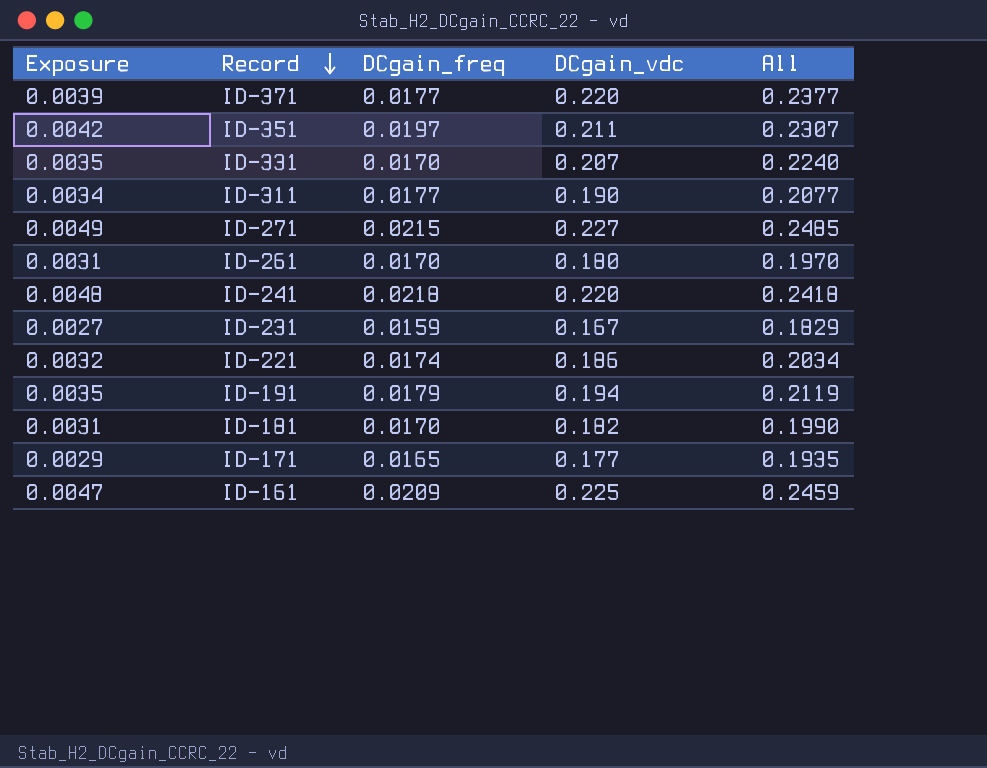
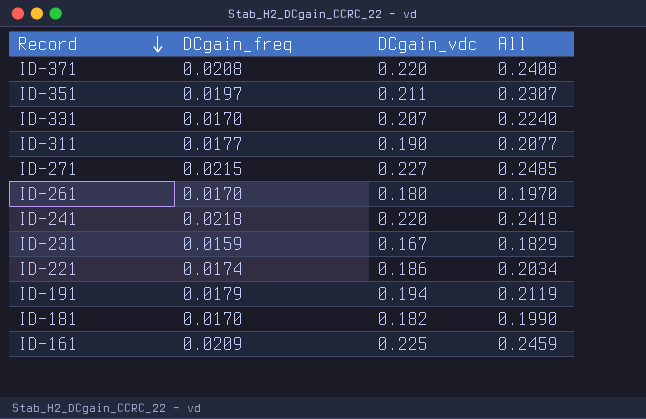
column Exposure | formula: [DCgain_freq] * [DCgain_vdc] -> none
row ID-171: 0.0029 | 0.0165 | 0.177 | 0.1935 -> none
ID-371 | DCgain_freq: 0.0177 -> 0.0208
ID-371 | All: 0.2377 -> 0.2408

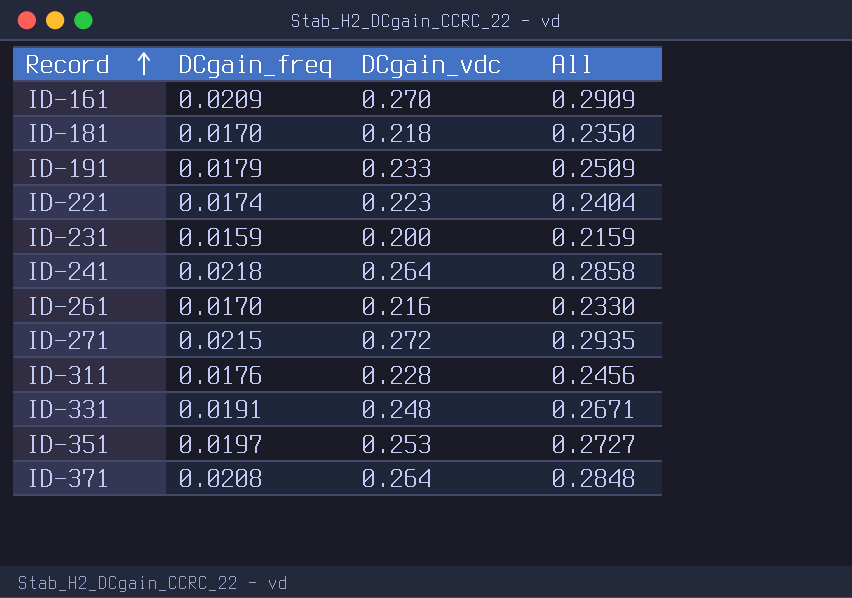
row order: Record descending -> Record ascending
ID-161 | DCgain_vdc: 0.225 -> 0.270
ID-161 | All: 0.2459 -> 0.2909
ID-181 | DCgain_vdc: 0.182 -> 0.218
ID-181 | All: 0.1990 -> 0.2350
ID-191 | DCgain_vdc: 0.194 -> 0.233
ID-191 | All: 0.2119 -> 0.2509
ID-221 | DCgain_vdc: 0.186 -> 0.223
ID-221 | All: 0.2034 -> 0.2404
ID-231 | DCgain_vdc: 0.167 -> 0.200
ID-231 | All: 0.1829 -> 0.2159
ID-241 | DCgain_vdc: 0.220 -> 0.264
ID-241 | All: 0.2418 -> 0.2858
ID-261 | DCgain_vdc: 0.180 -> 0.216
ID-261 | All: 0.1970 -> 0.2330
ID-271 | DCgain_vdc: 0.227 -> 0.272
ID-271 | All: 0.2485 -> 0.2935
ID-311 | DCgain_freq: 0.0177 -> 0.0176
ID-311 | DCgain_vdc: 0.190 -> 0.228
ID-311 | All: 0.2077 -> 0.2456
ID-331 | DCgain_freq: 0.0170 -> 0.0191
ID-331 | DCgain_vdc: 0.207 -> 0.248
ID-331 | All: 0.2240 -> 0.2671
ID-351 | DCgain_vdc: 0.211 -> 0.253
ID-351 | All: 0.2307 -> 0.2727
ID-371 | DCgain_vdc: 0.220 -> 0.264
ID-371 | All: 0.2408 -> 0.2848

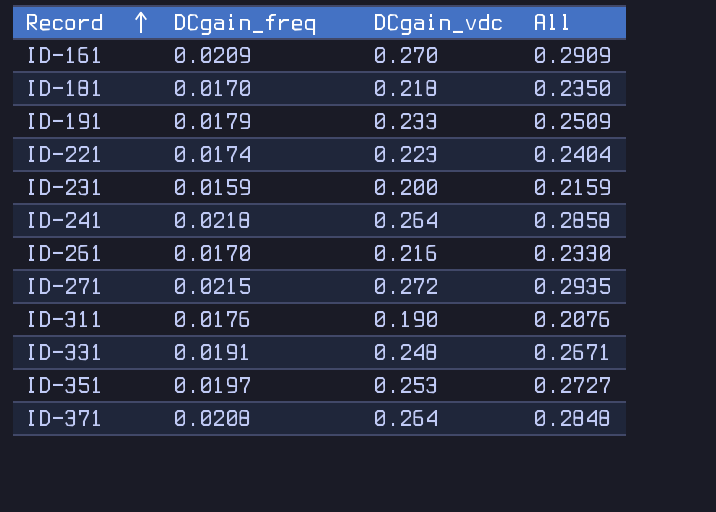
ID-311 | DCgain_vdc: 0.228 -> 0.190
ID-311 | All: 0.2456 -> 0.2076

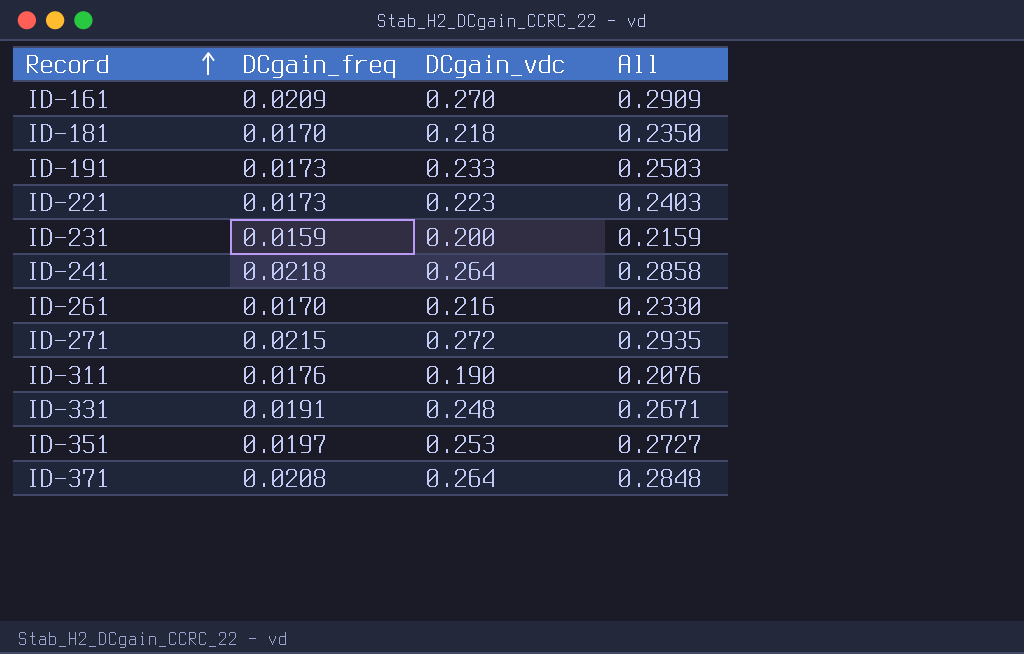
ID-191 | DCgain_freq: 0.0179 -> 0.0173
ID-191 | All: 0.2509 -> 0.2503
ID-221 | DCgain_freq: 0.0174 -> 0.0173
ID-221 | All: 0.2404 -> 0.2403

